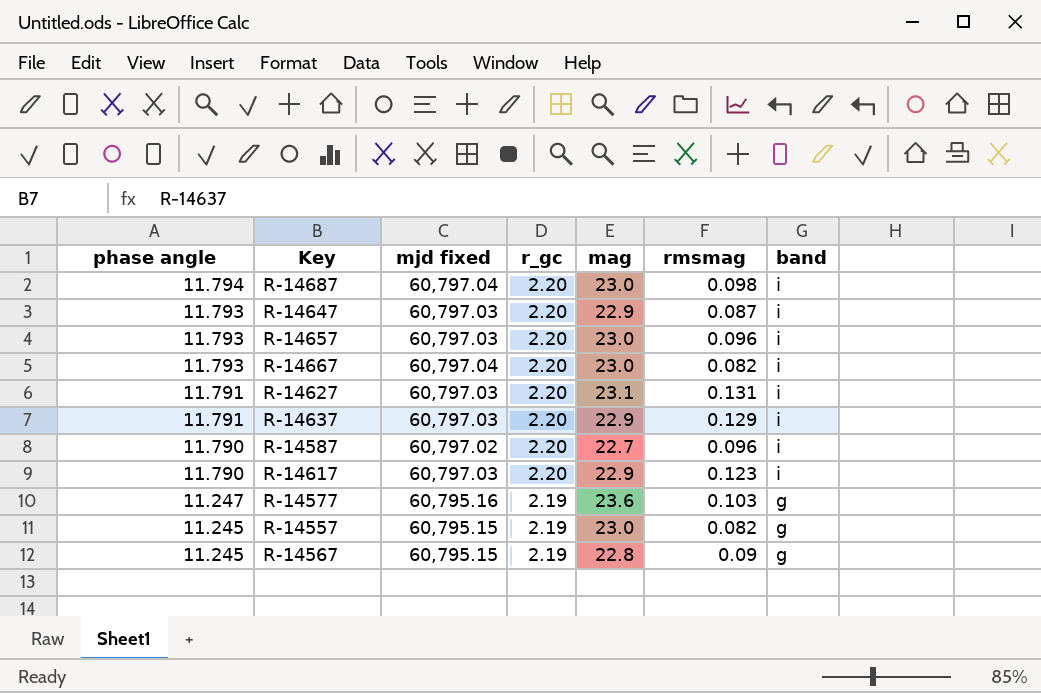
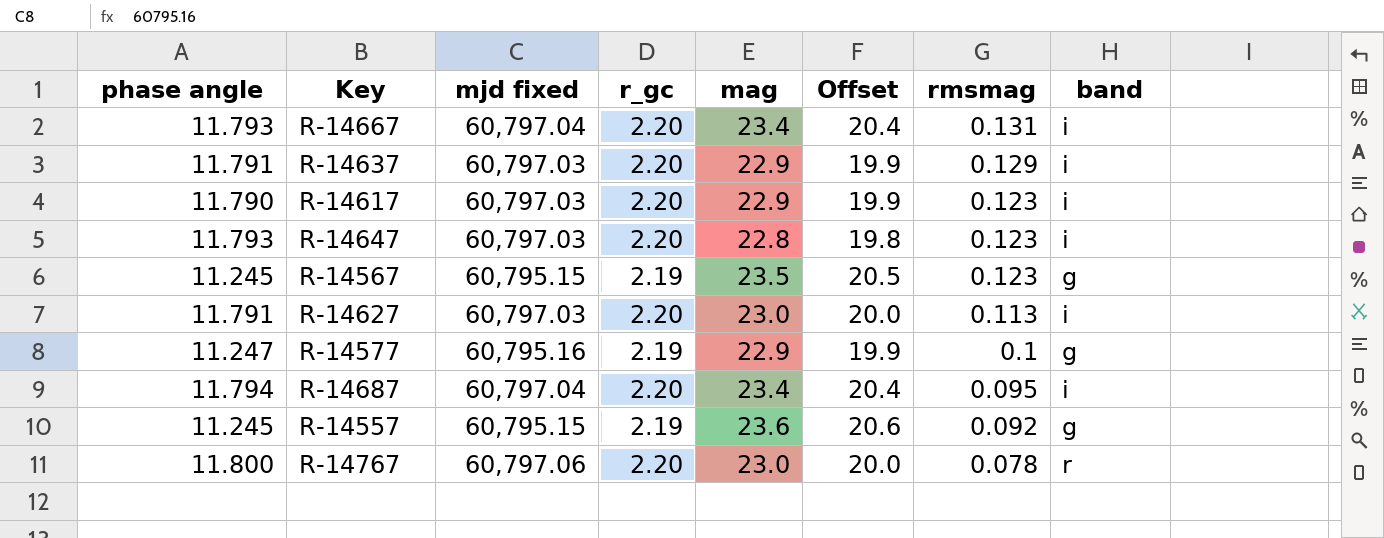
row order: phase angle descending -> rmsmag descending
column Offset | formula: none -> [mag] - 3
row R-14657: 11.793 | 60,797.03 | 2.20 | 23.0 | 0.096 | i -> none
row R-14587: 11.790 | 60,797.02 | 2.20 | 22.7 | 0.096 | i -> none
R-14667 | mag: 23.0 -> 23.4
R-14667 | rmsmag: 0.082 -> 0.131
R-14647 | mag: 22.9 -> 22.8
R-14647 | rmsmag: 0.087 -> 0.123
R-14567 | mag: 22.8 -> 23.5
R-14567 | rmsmag: 0.09 -> 0.123
R-14627 | mag: 23.1 -> 23.0
R-14627 | rmsmag: 0.131 -> 0.113
R-14577 | mag: 23.6 -> 22.9
R-14577 | rmsmag: 0.103 -> 0.1
R-14687 | mag: 23.0 -> 23.4
R-14687 | rmsmag: 0.098 -> 0.095
R-14557 | mag: 23.0 -> 23.6
R-14557 | rmsmag: 0.082 -> 0.092
row R-14767: none -> 11.800 | 60,797.06 | 2.20 | 23.0 | 20.0 | 0.078 | r

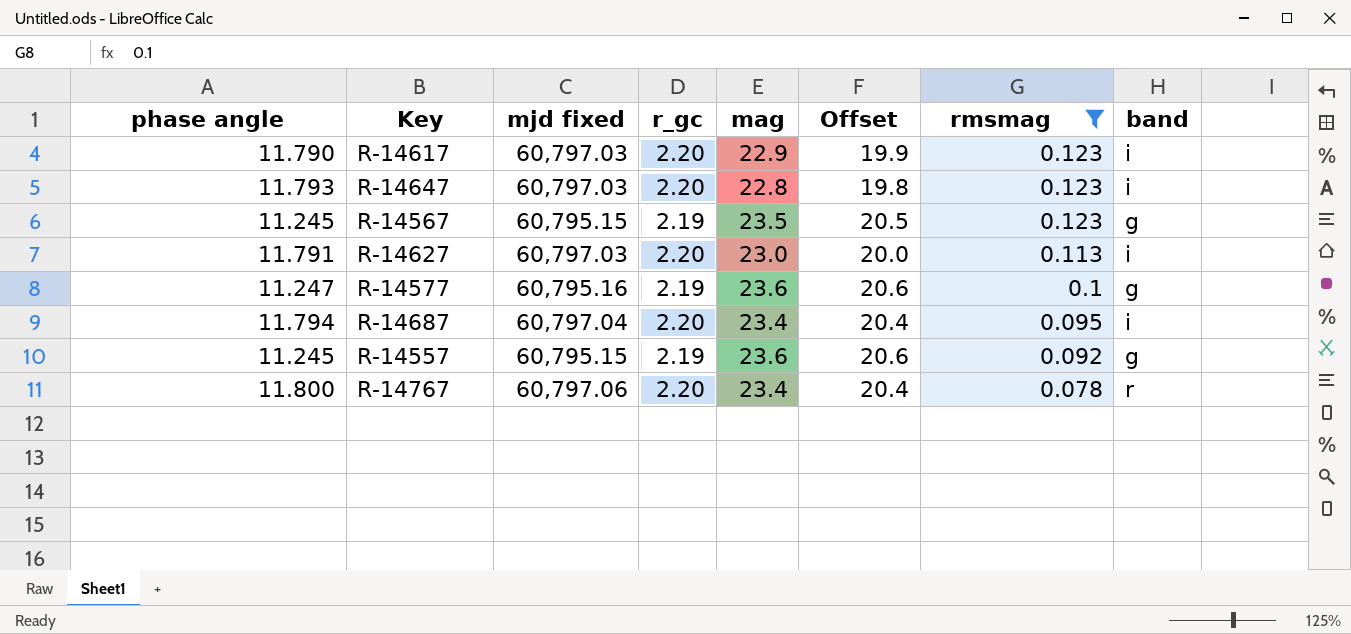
filter: none -> rmsmag <= 0.123
R-14577 | mag: 22.9 -> 23.6
R-14577 | Offset: 19.9 -> 20.6
R-14767 | mag: 23.0 -> 23.4
R-14767 | Offset: 20.0 -> 20.4

